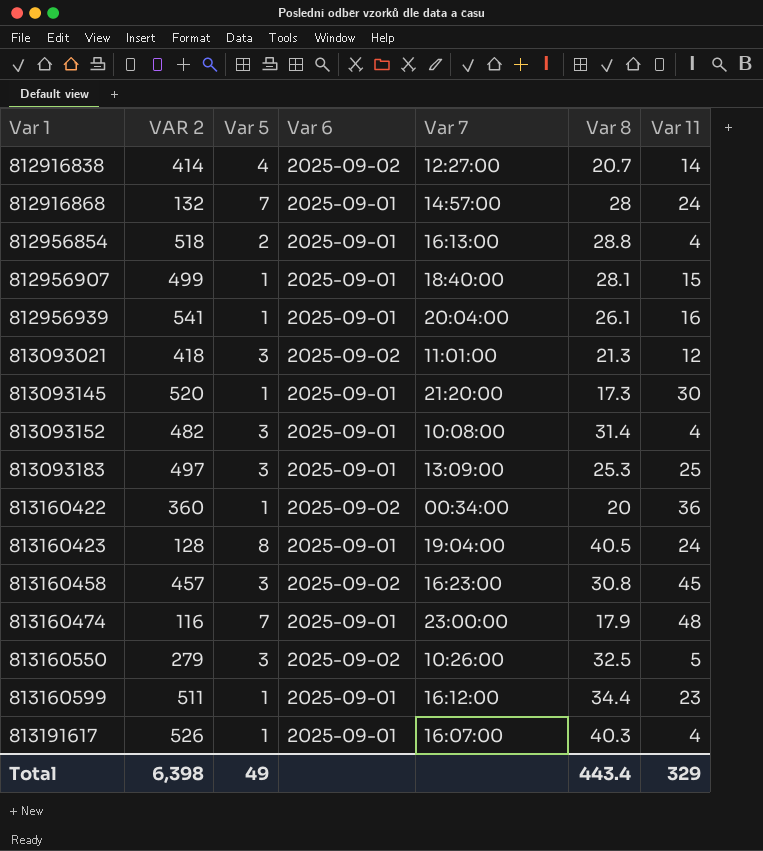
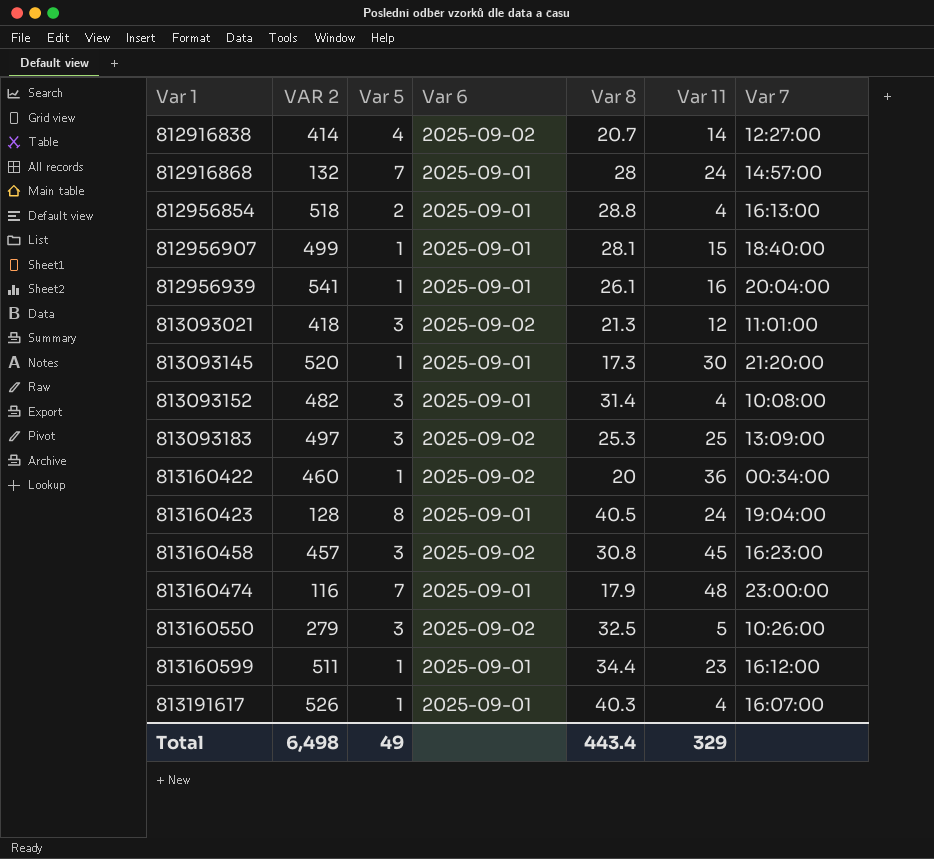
column Var 7 | position: 5 -> 7
813093183 | Var 6: 2025-09-01 -> 2025-09-02
813160422 | VAR 2: 360 -> 460
Total | VAR 2: 6,398 -> 6,498

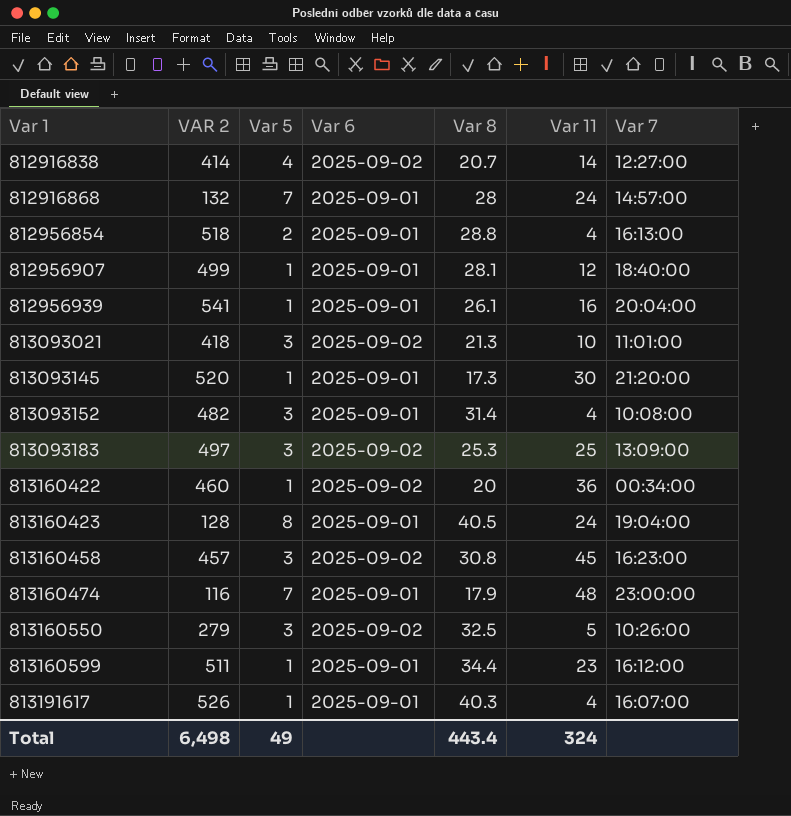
812956907 | Var 11: 15 -> 12
813093021 | Var 11: 12 -> 10
Total | Var 11: 329 -> 324

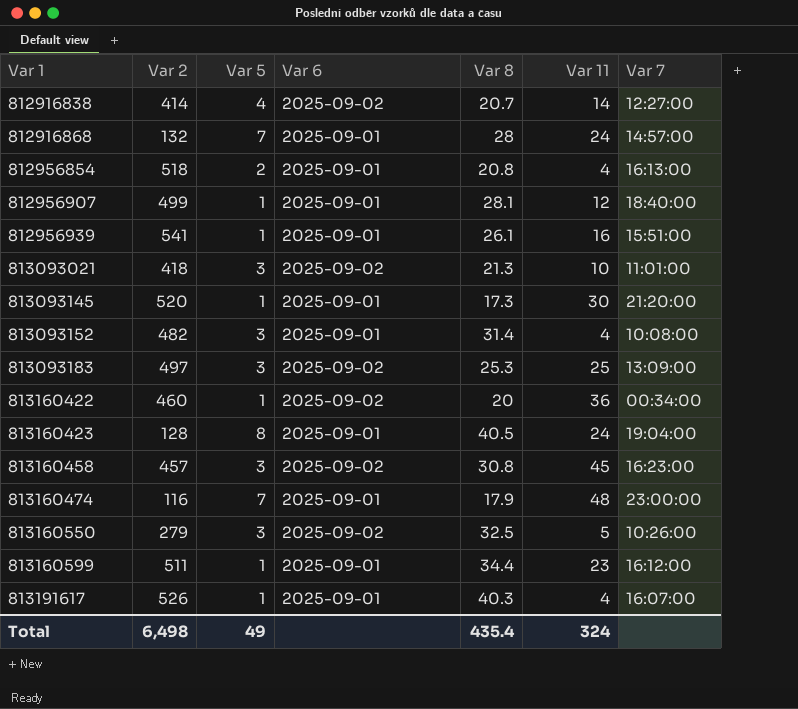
column name: VAR 2 -> Var 2
812956854 | Var 8: 28.8 -> 20.8
812956939 | Var 7: 20:04:00 -> 15:51:00
Total | Var 8: 443.4 -> 435.4

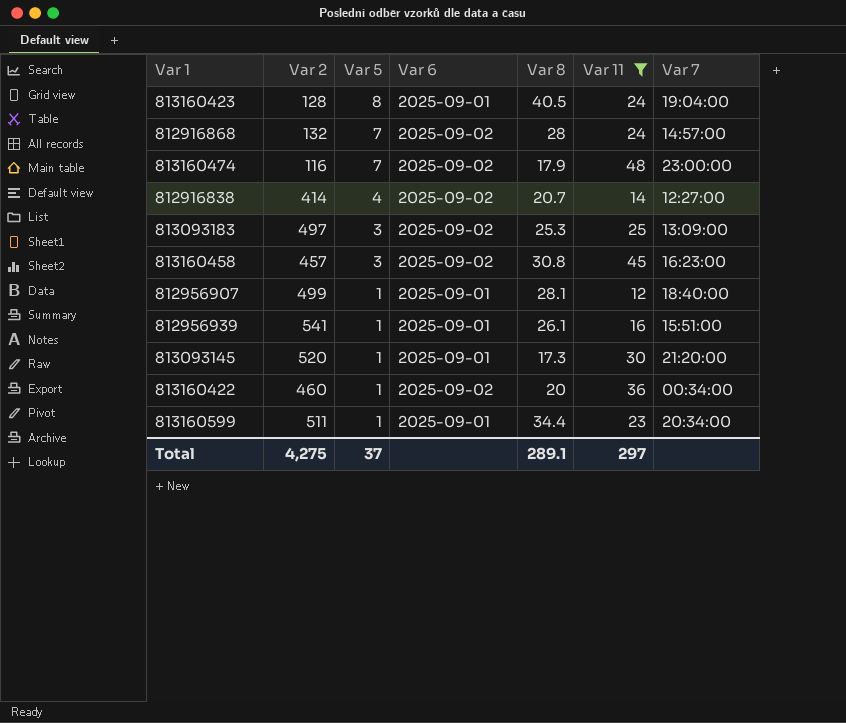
filter: none -> Var 11 >= 12
row order: Var 1 ascending -> Var 5 descending
812916868 | Var 6: 2025-09-01 -> 2025-09-02
813160474 | Var 6: 2025-09-01 -> 2025-09-02
813160599 | Var 7: 16:12:00 -> 20:34:00
Total | Var 2: 6,498 -> 4,275
Total | Var 5: 49 -> 37
Total | Var 8: 435.4 -> 289.1
Total | Var 11: 324 -> 297

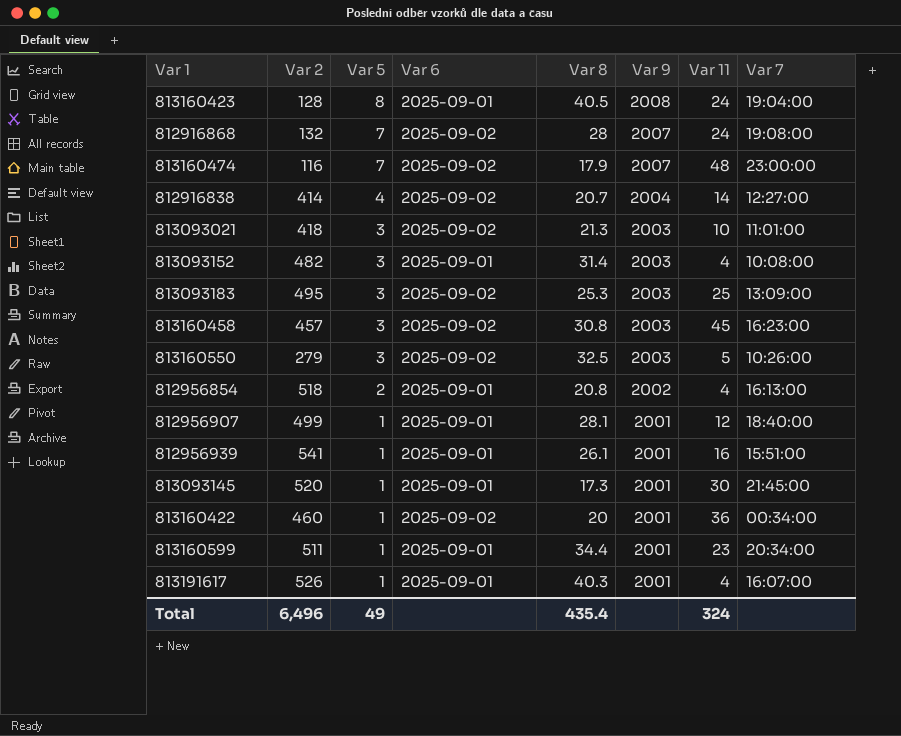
filter: Var 11 >= 12 -> none
column Var 9 | position: none -> 6
812916868 | Var 7: 14:57:00 -> 19:08:00
813093183 | Var 2: 497 -> 495
813093145 | Var 7: 21:20:00 -> 21:45:00
Total | Var 2: 4,275 -> 6,496
Total | Var 5: 37 -> 49
Total | Var 8: 289.1 -> 435.4
Total | Var 11: 297 -> 324

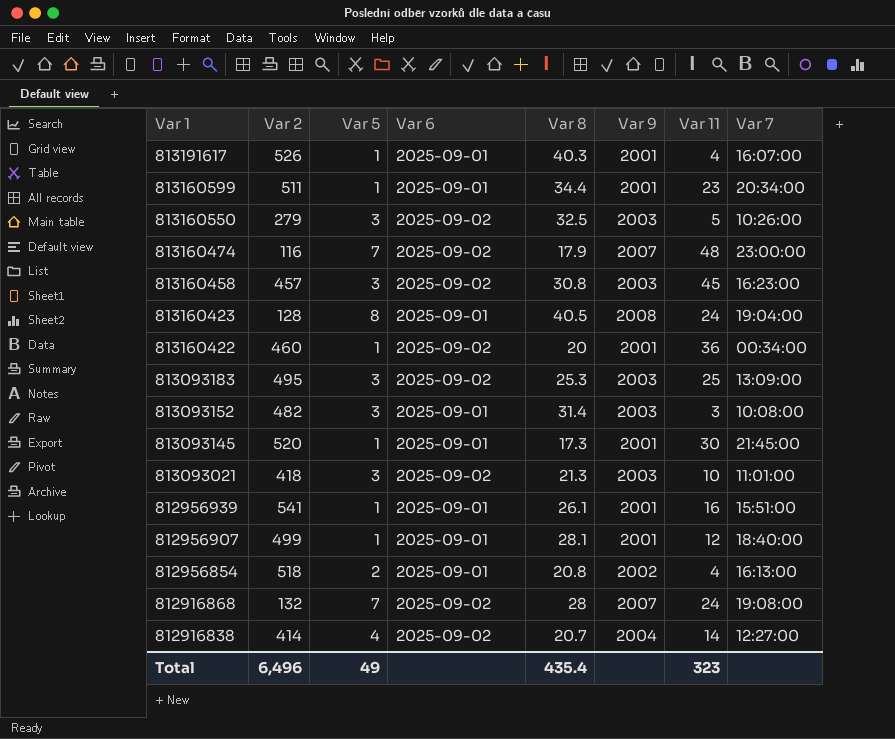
row order: Var 5 descending -> Var 1 descending
813093152 | Var 11: 4 -> 3
Total | Var 11: 324 -> 323

